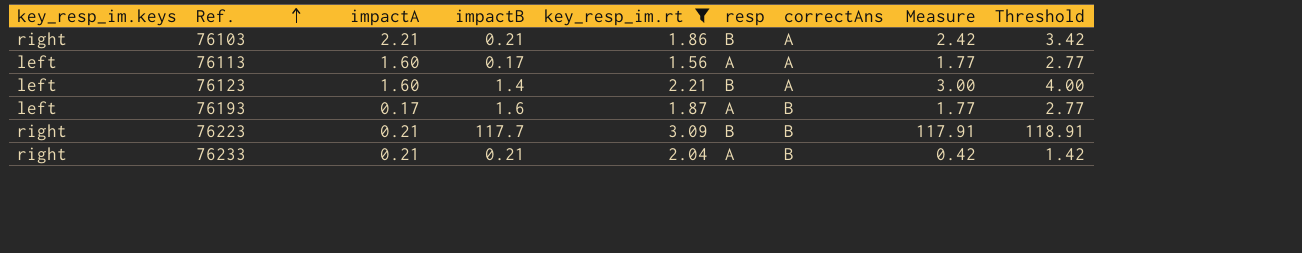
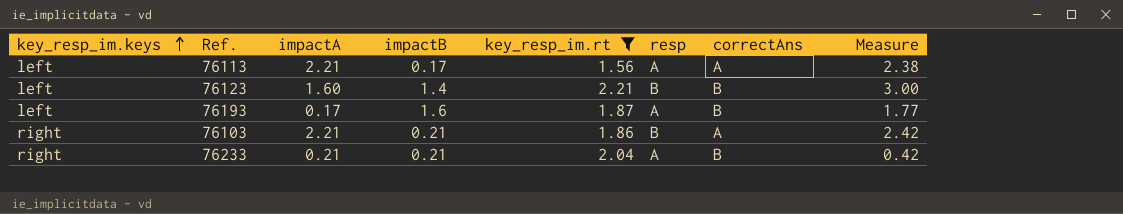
row order: Ref. ascending -> key_resp_im.keys ascending
column Threshold | formula: [Measure] + 1 -> none
row 76223: right | 0.21 | 117.7 | 3.09 | B | B | 117.91 | 118.91 -> none
76113 | impactA: 1.60 -> 2.21
76113 | Measure: 1.77 -> 2.38
76123 | correctAns: A -> B

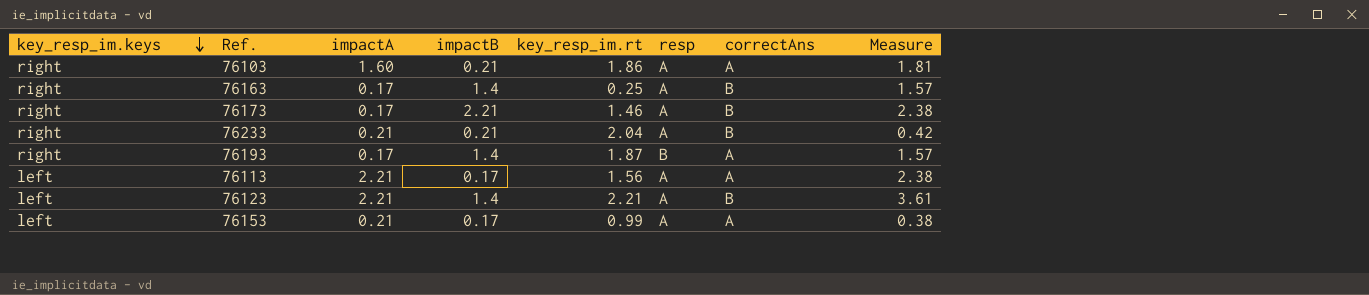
filter: key_resp_im.rt >= 1.56 -> none
row order: key_resp_im.keys ascending -> key_resp_im.keys descending
76103 | impactA: 2.21 -> 1.60
76103 | resp: B -> A
76103 | Measure: 2.42 -> 1.81
76193 | key_resp_im.keys: left -> right
76193 | impactB: 1.6 -> 1.4
76193 | resp: A -> B
76193 | correctAns: B -> A
76193 | Measure: 1.77 -> 1.57
76123 | impactA: 1.60 -> 2.21
76123 | resp: B -> A
76123 | Measure: 3.00 -> 3.61

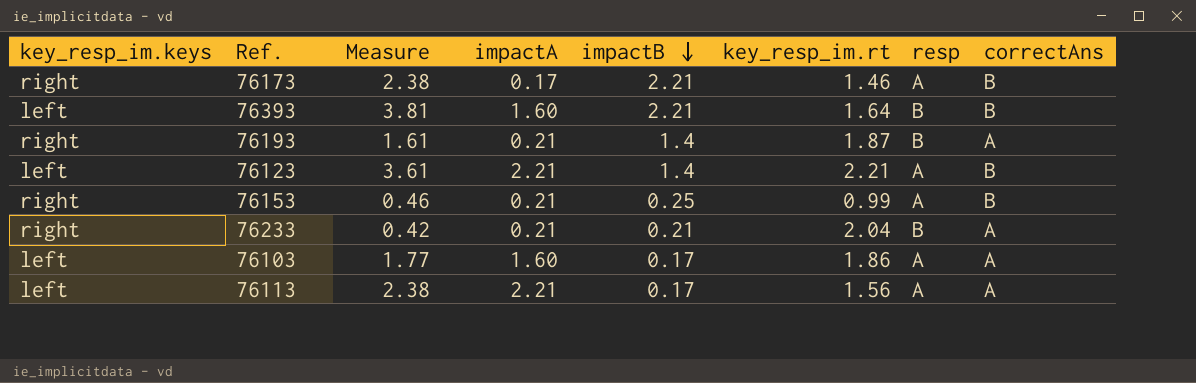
row order: key_resp_im.keys descending -> impactB descending
column Measure | position: 8 -> 3
row 76163: right | 0.17 | 1.4 | 0.25 | A | B | 1.57 -> none
row 76393: none -> left | 3.81 | 1.60 | 2.21 | 1.64 | B | B
76193 | Measure: 1.57 -> 1.61
76193 | impactA: 0.17 -> 0.21
76153 | key_resp_im.keys: left -> right
76153 | Measure: 0.38 -> 0.46
76153 | impactB: 0.17 -> 0.25
76153 | correctAns: A -> B
76233 | resp: A -> B
76233 | correctAns: B -> A
76103 | key_resp_im.keys: right -> left
76103 | Measure: 1.81 -> 1.77
76103 | impactB: 0.21 -> 0.17

